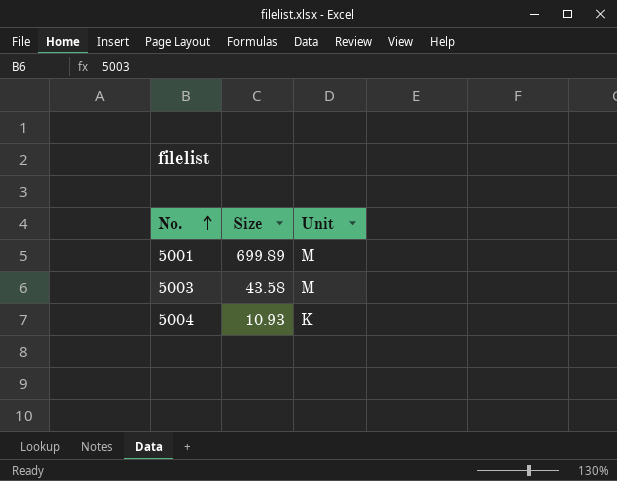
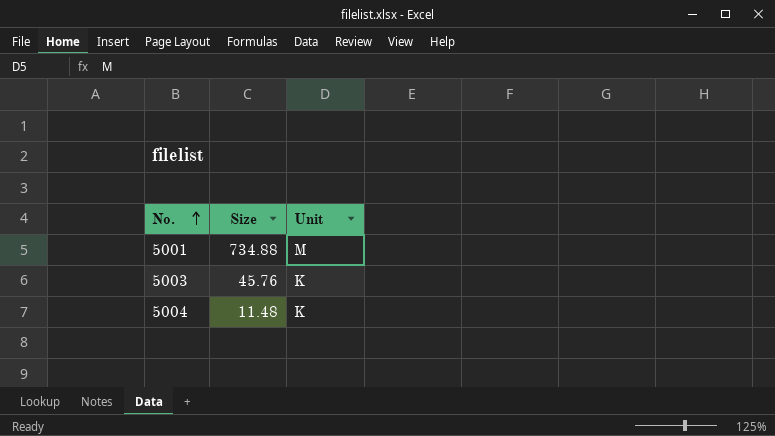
5001 | Size: 699.89 -> 734.88
5003 | Size: 43.58 -> 45.76
5003 | Unit: M -> K
5004 | Size: 10.93 -> 11.48

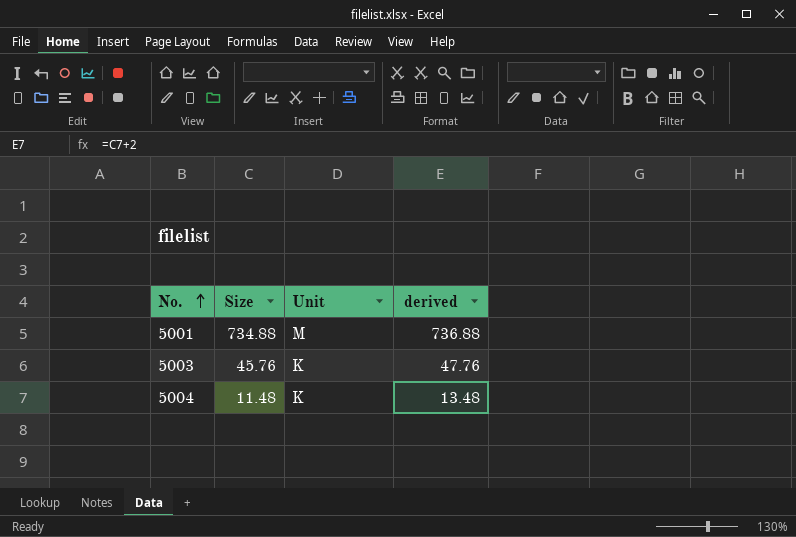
column derived | formula: none -> [Size] + 2

